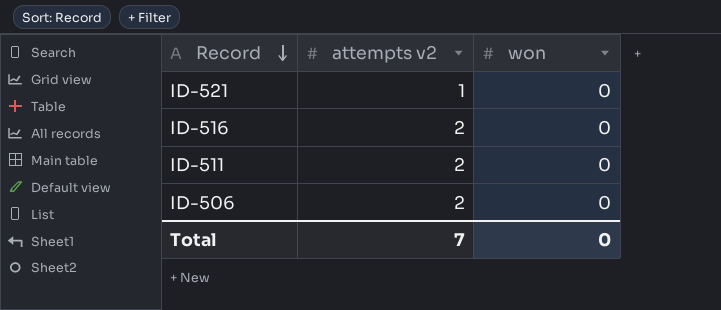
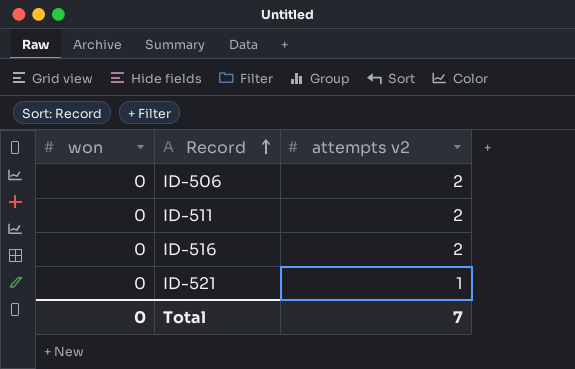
row order: Record descending -> Record ascending
column won | position: 3 -> 1

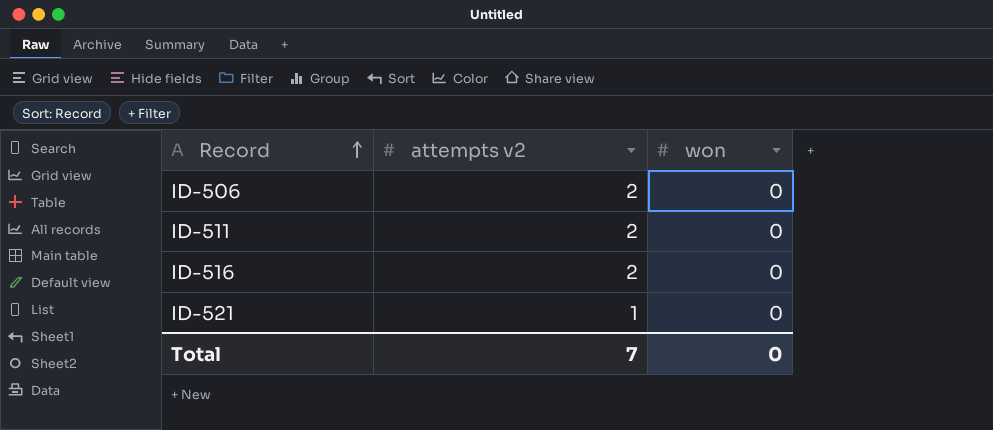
column won | position: 1 -> 3

